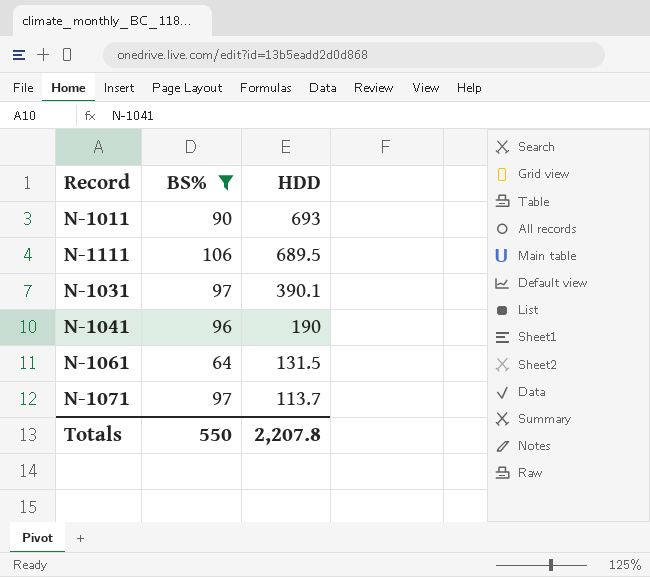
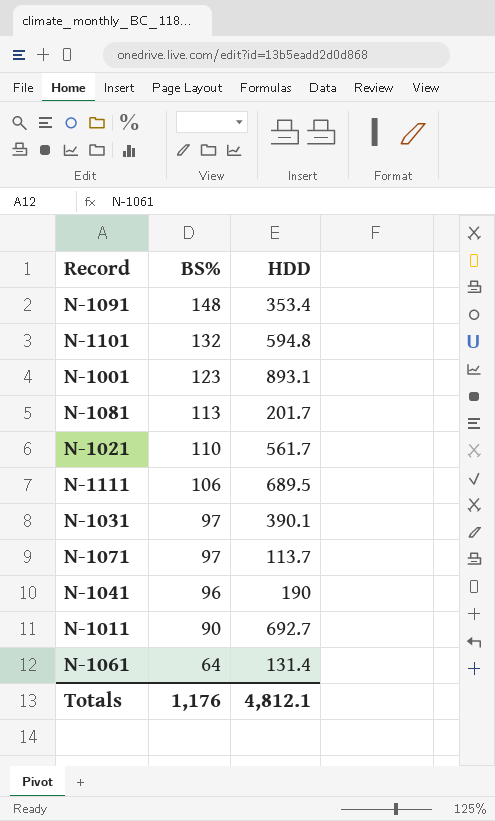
filter: BS% <= 106 -> none
row order: HDD descending -> BS% descending
N-1011 | HDD: 693 -> 692.7
N-1061 | HDD: 131.5 -> 131.4
Totals | BS%: 550 -> 1,176
Totals | HDD: 2,207.8 -> 4,812.1

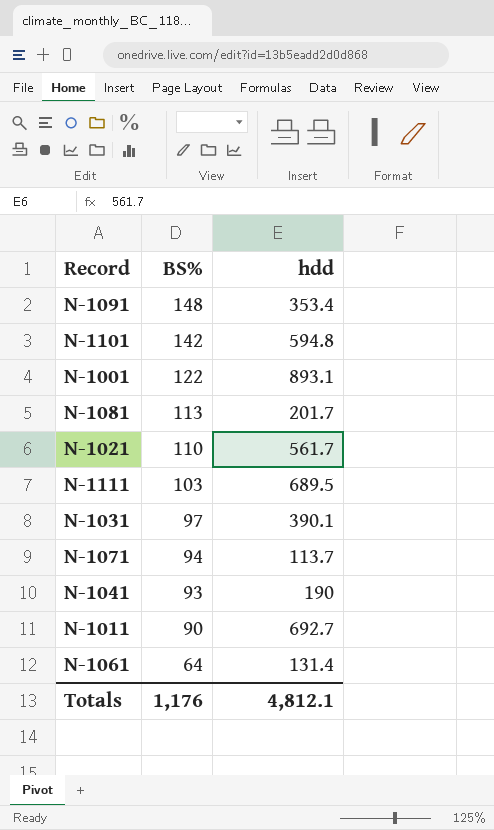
column name: HDD -> hdd
N-1101 | BS%: 132 -> 142
N-1001 | BS%: 123 -> 122
N-1111 | BS%: 106 -> 103
N-1071 | BS%: 97 -> 94
N-1041 | BS%: 96 -> 93

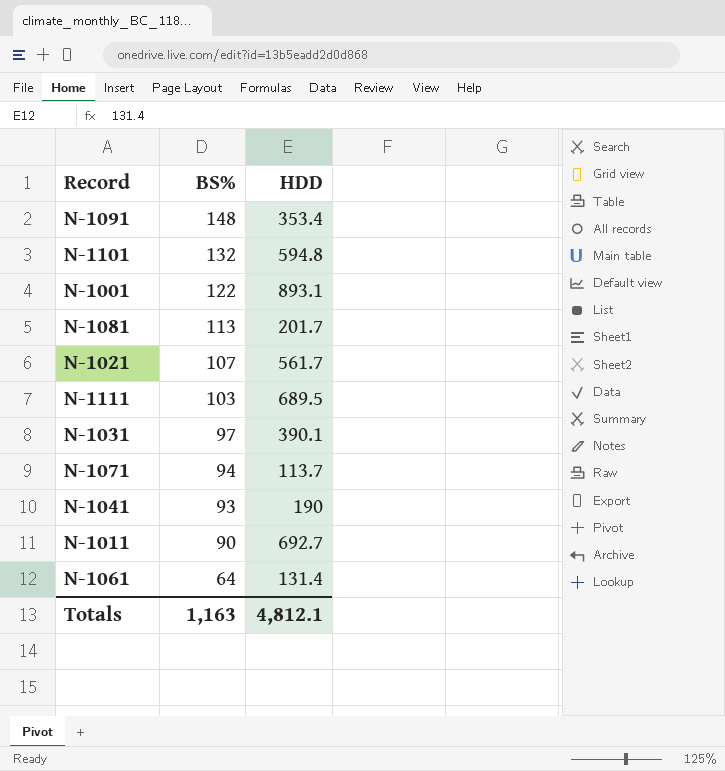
column name: hdd -> HDD
N-1101 | BS%: 142 -> 132
N-1021 | BS%: 110 -> 107
Totals | BS%: 1,176 -> 1,163

